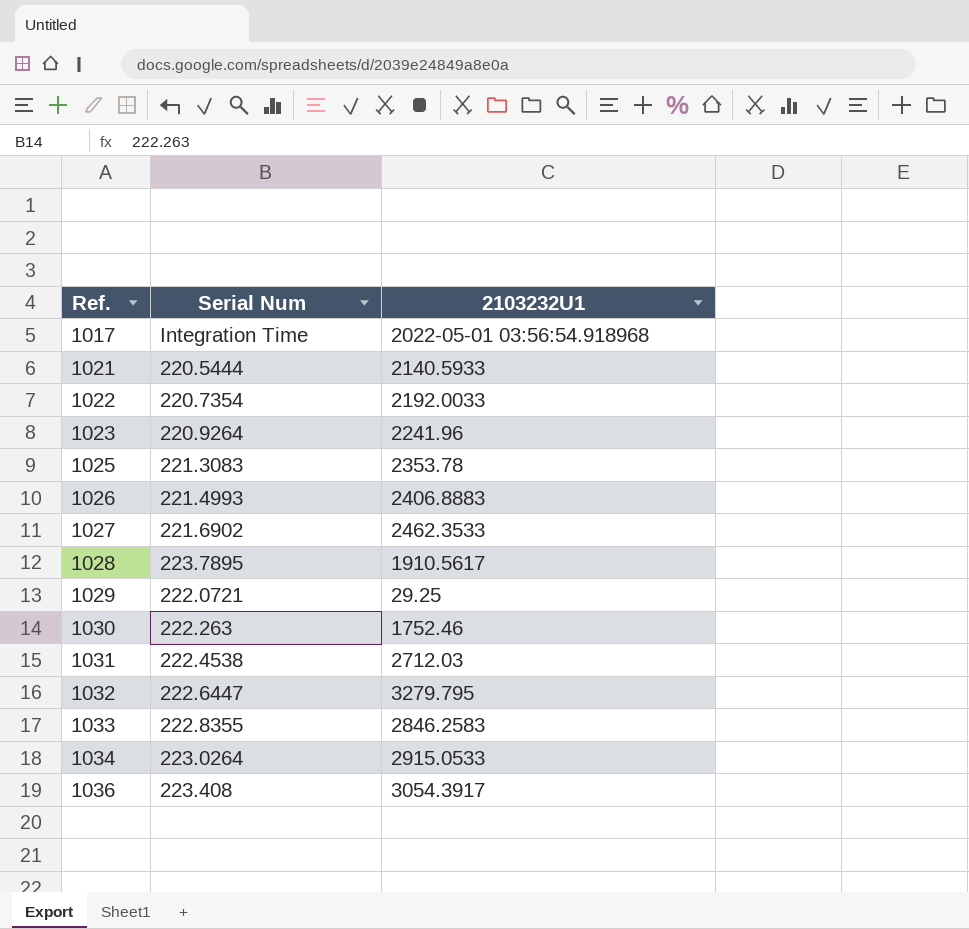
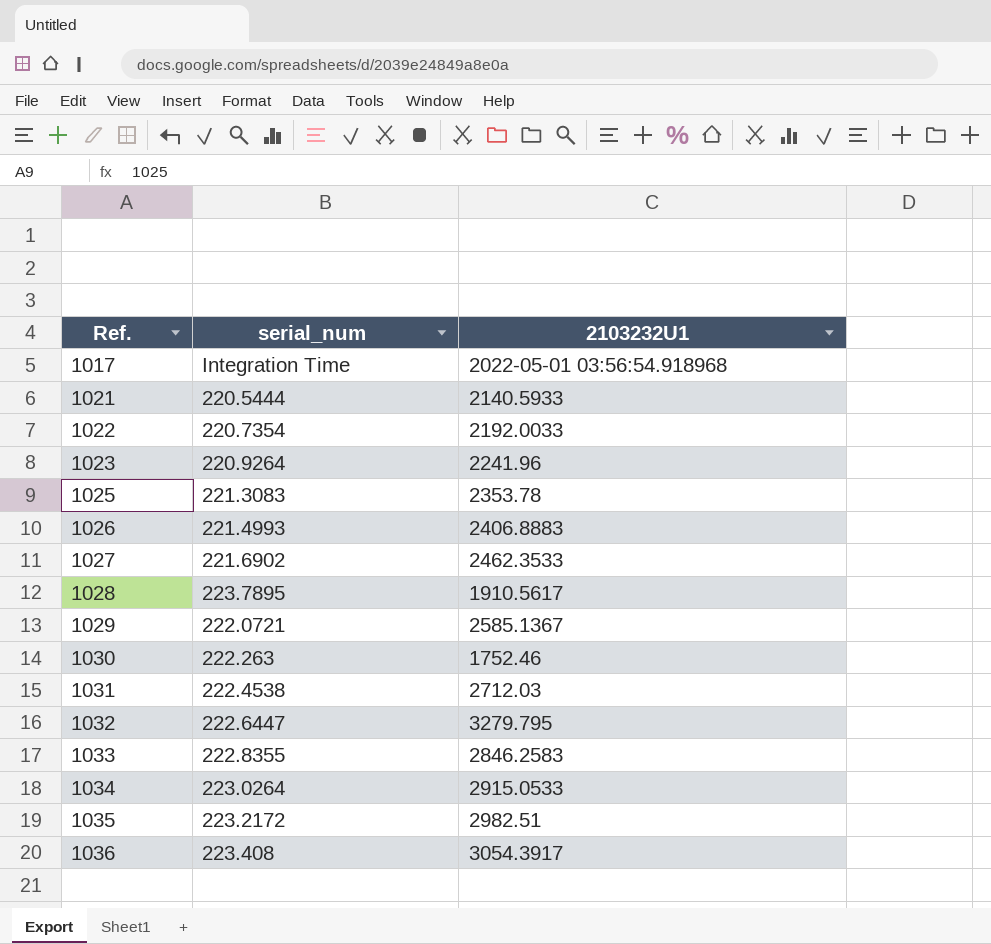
column name: Serial Num -> serial_num
1029 | 2103232U1: 29.25 -> 2585.1367
row 1035: none -> 223.2172 | 2982.51

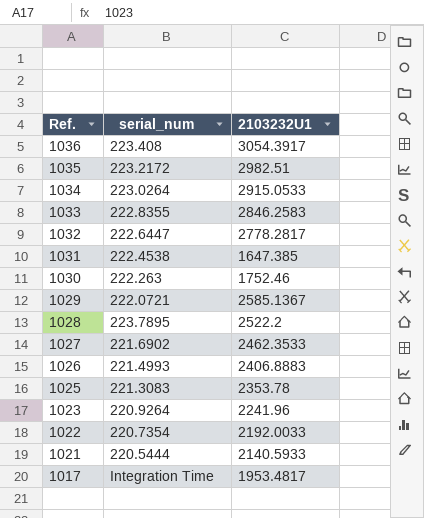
row order: Ref. ascending -> Ref. descending
1032 | 2103232U1: 3279.795 -> 2778.2817
1031 | 2103232U1: 2712.03 -> 1647.385
1028 | 2103232U1: 1910.5617 -> 2522.2
1017 | 2103232U1: 2022-05-01 03:56:54.918968 -> 1953.4817

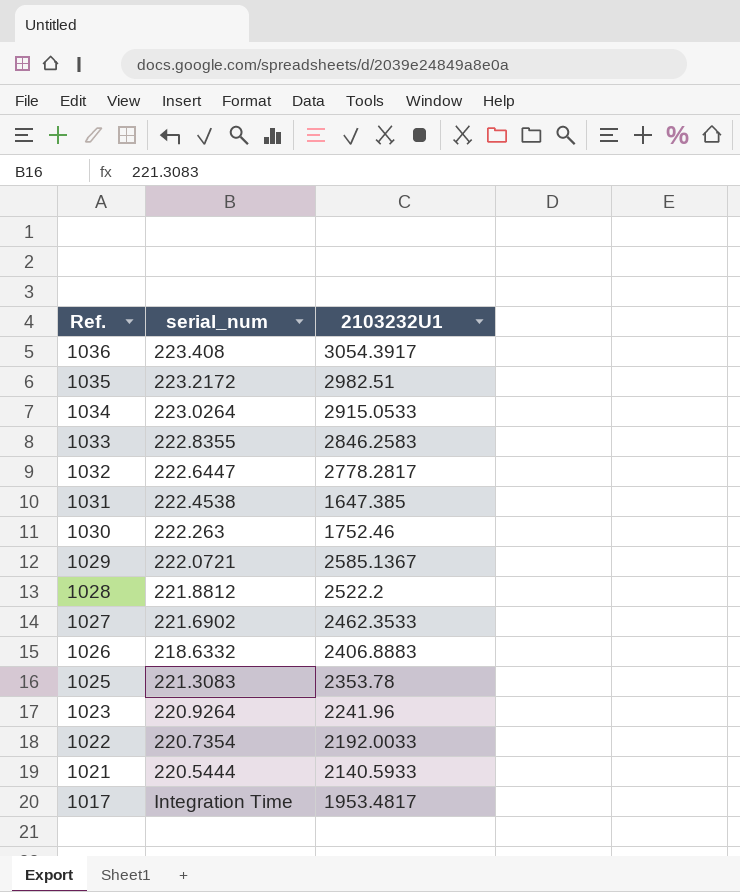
1028 | serial_num: 223.7895 -> 221.8812
1026 | serial_num: 221.4993 -> 218.6332

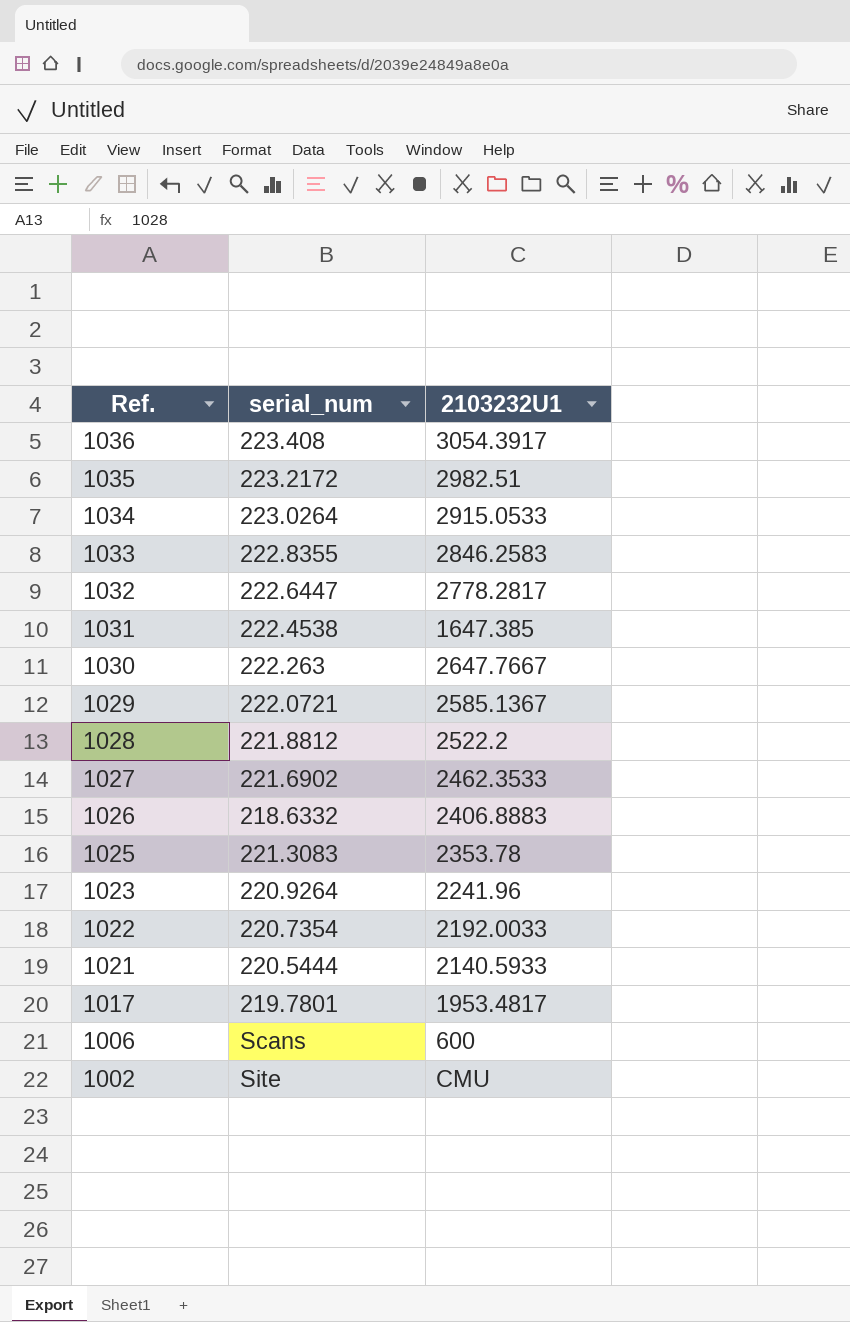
1030 | 2103232U1: 1752.46 -> 2647.7667
1017 | serial_num: Integration Time -> 219.7801
row 1006: none -> Scans | 600
row 1002: none -> Site | CMU

